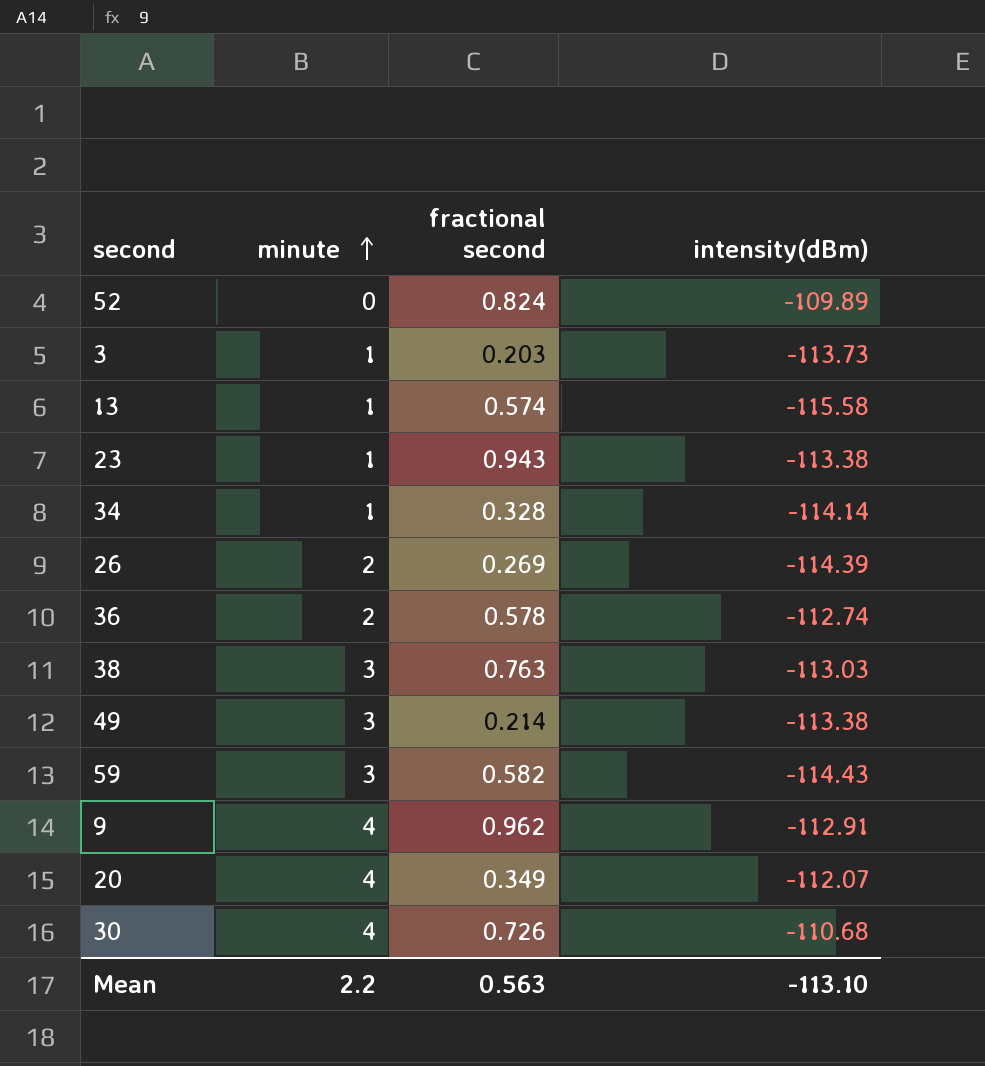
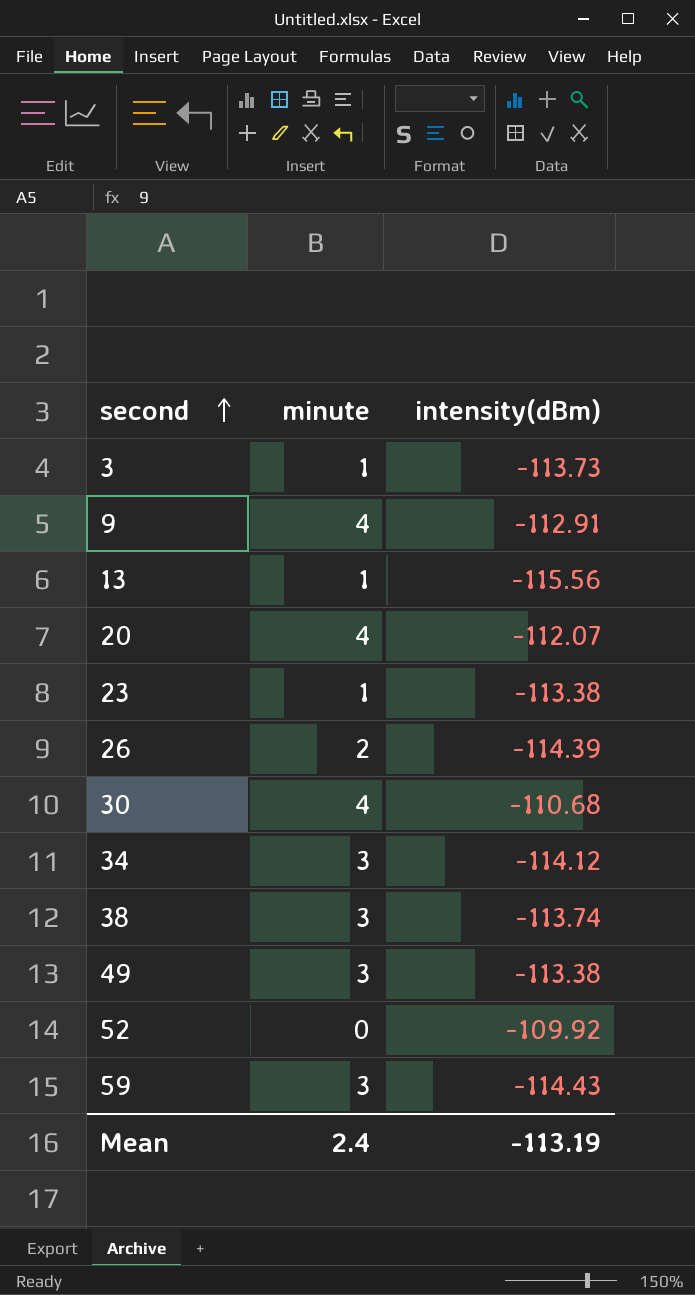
row order: minute ascending -> second ascending
column fractional second | position: 3 -> none
row 36: 2 | 0.578 | -112.74 -> none
13 | intensity(dBm): -115.58 -> -115.56
34 | minute: 1 -> 3
34 | intensity(dBm): -114.14 -> -114.12
38 | intensity(dBm): -113.03 -> -113.74
52 | intensity(dBm): -109.89 -> -109.92
Mean | minute: 2.2 -> 2.4
Mean | intensity(dBm): -113.10 -> -113.19

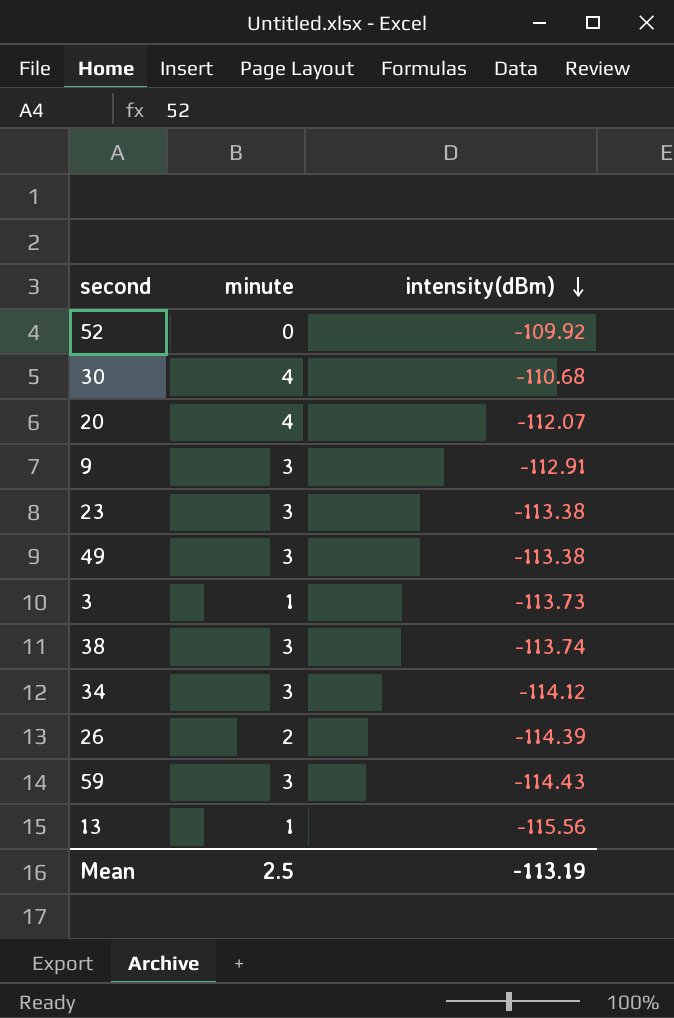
row order: second ascending -> intensity(dBm) descending
9 | minute: 4 -> 3
23 | minute: 1 -> 3
Mean | minute: 2.4 -> 2.5

